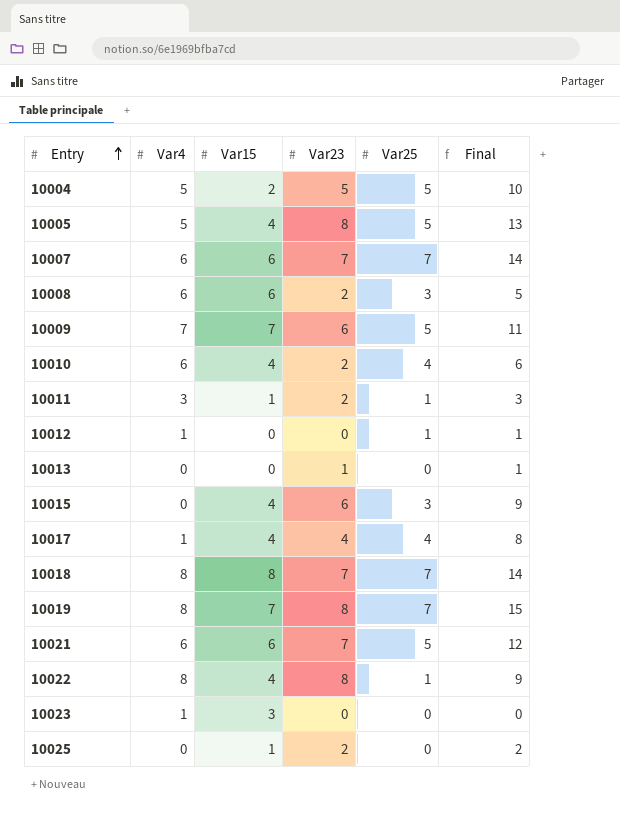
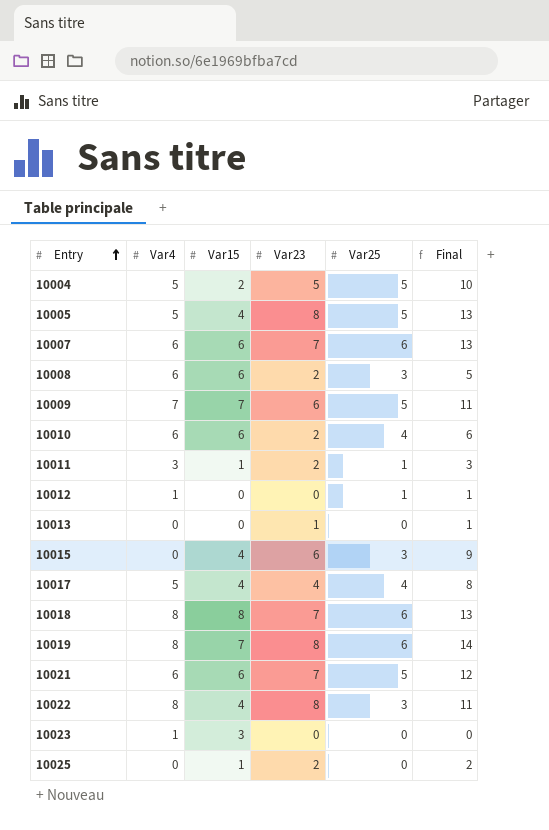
10007 | Var25: 7 -> 6
10007 | Final: 14 -> 13
10010 | Var15: 4 -> 6
10017 | Var4: 1 -> 5
10018 | Var25: 7 -> 6
10018 | Final: 14 -> 13
10019 | Var25: 7 -> 6
10019 | Final: 15 -> 14
10022 | Var25: 1 -> 3
10022 | Final: 9 -> 11

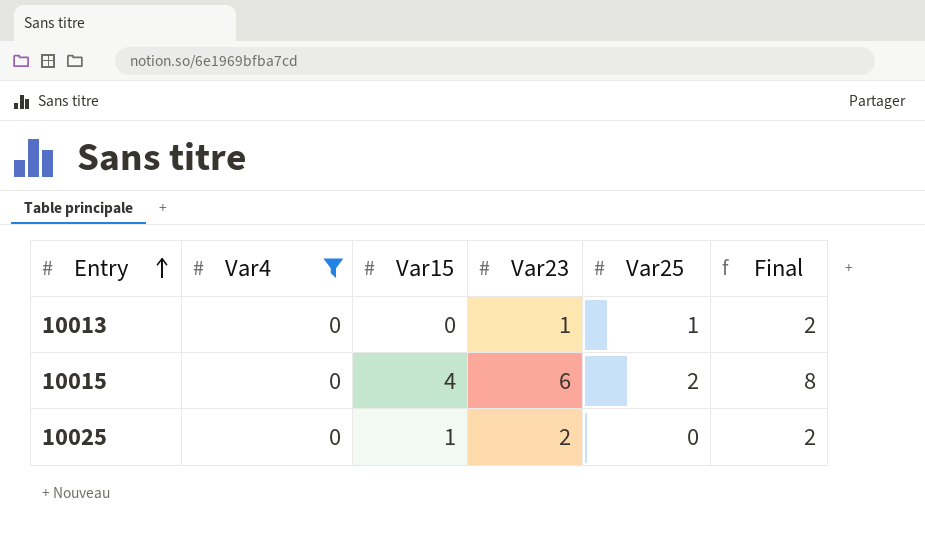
filter: none -> Var4 = 0
10013 | Var25: 0 -> 1
10013 | Final: 1 -> 2
10015 | Var25: 3 -> 2
10015 | Final: 9 -> 8

